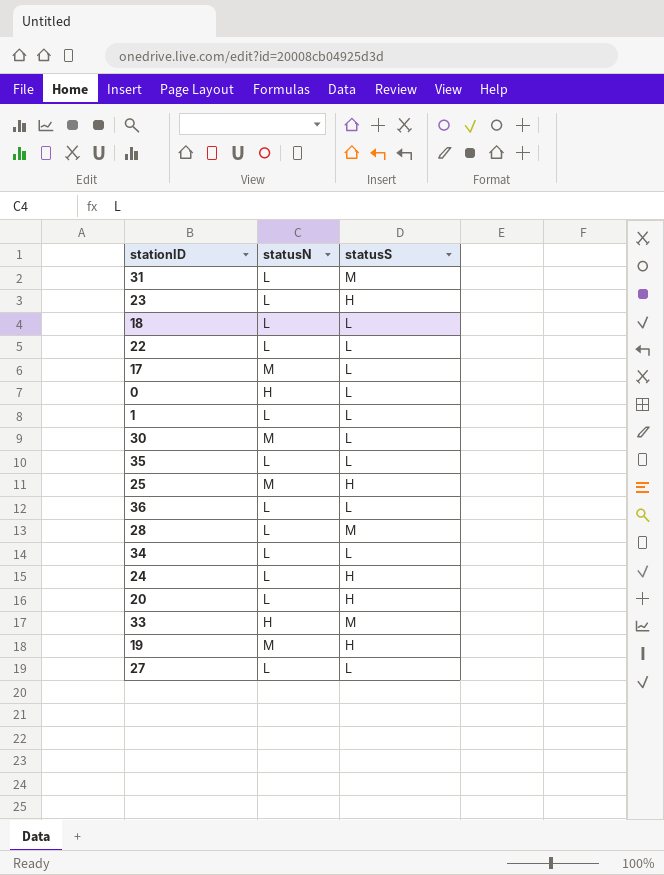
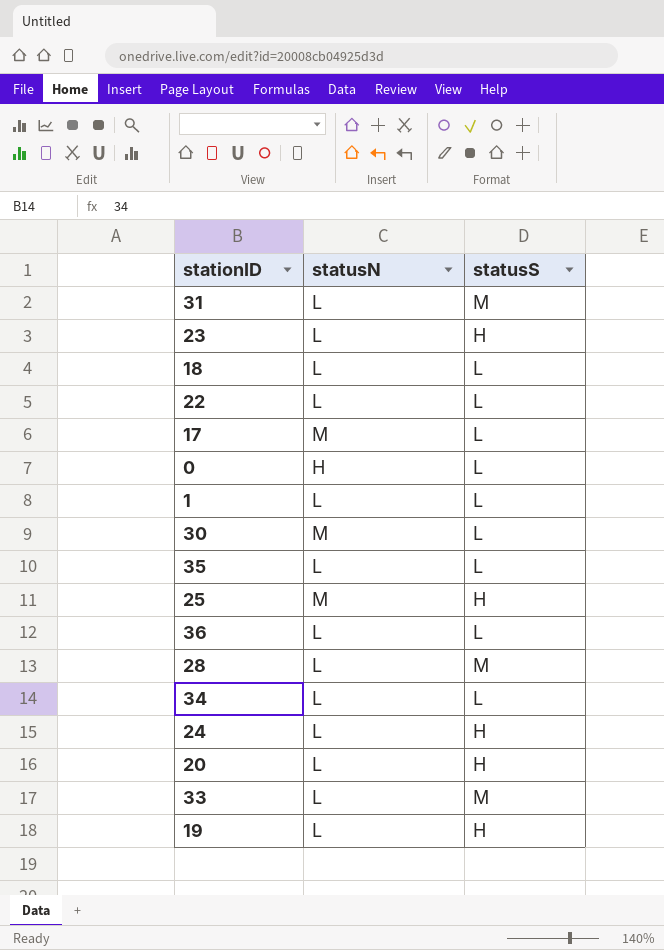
row 27: L | L -> none
33 | statusN: H -> L
19 | statusN: M -> L

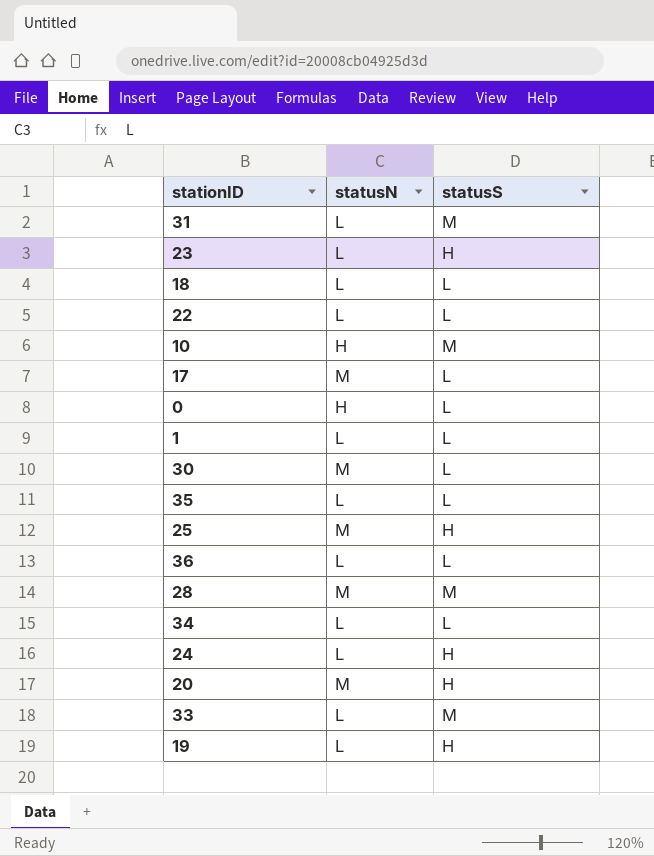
row 10: none -> H | M
28 | statusN: L -> M
20 | statusN: L -> M

